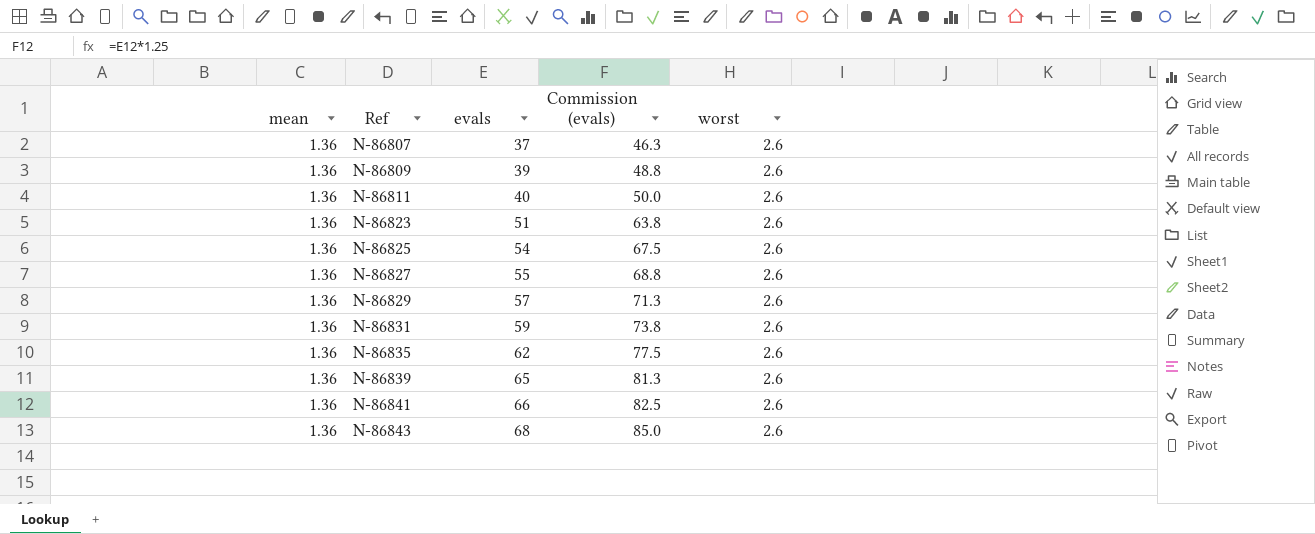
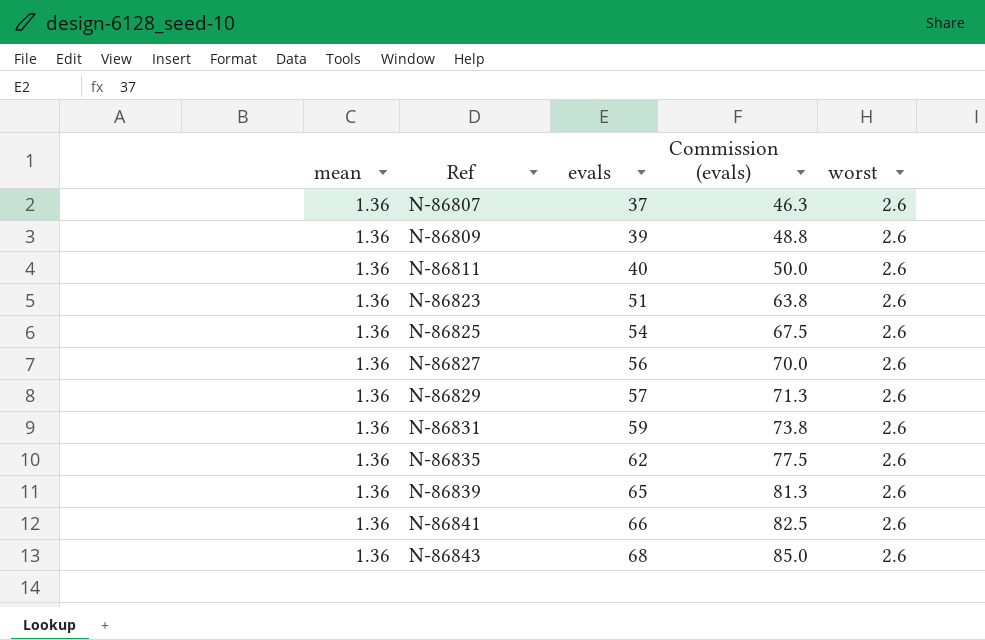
N-86827 | evals: 55 -> 56
N-86827 | Commission (evals): 68.8 -> 70.0

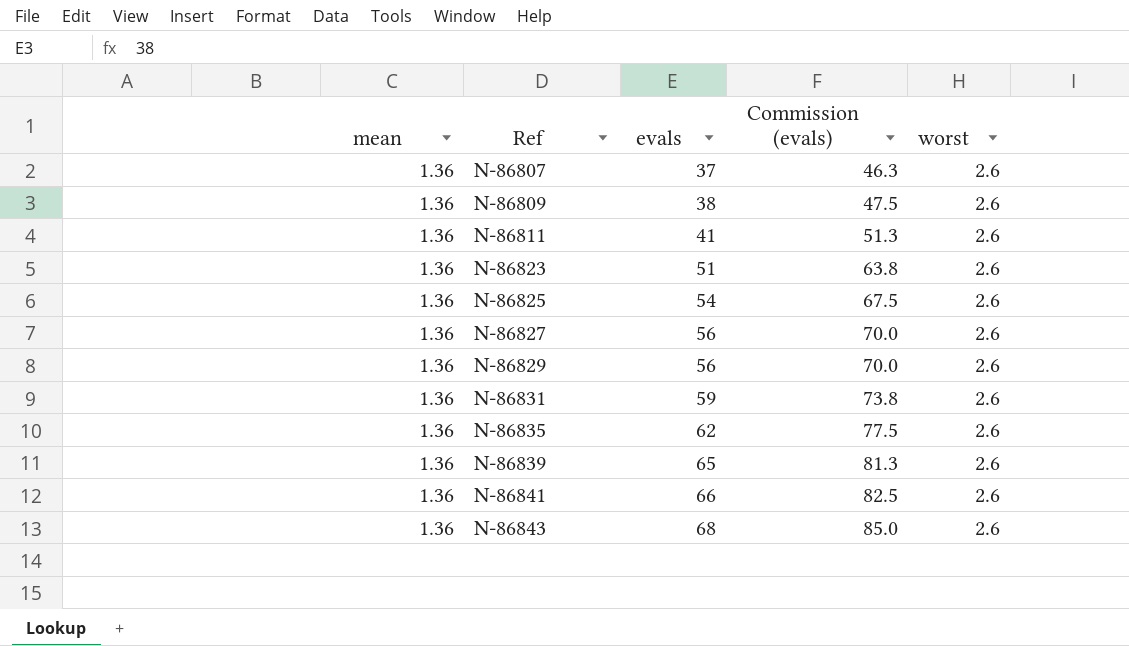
N-86809 | evals: 39 -> 38
N-86809 | Commission (evals): 48.8 -> 47.5
N-86811 | evals: 40 -> 41
N-86811 | Commission (evals): 50.0 -> 51.3
N-86829 | evals: 57 -> 56
N-86829 | Commission (evals): 71.3 -> 70.0

